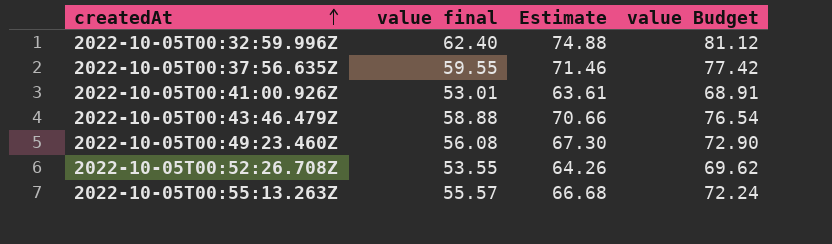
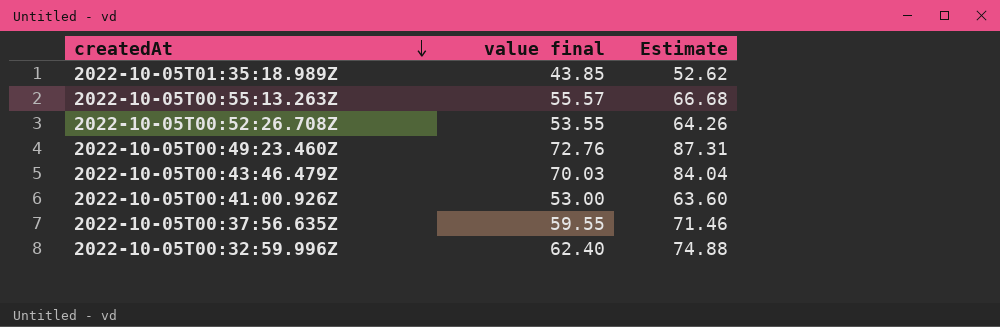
row order: createdAt ascending -> createdAt descending
column value Budget | formula: [value final] * 1.3 -> none
row 2022-10-05T01:35:18.989Z: none -> 43.85 | 52.62
2022-10-05T00:49:23.460Z | value final: 56.08 -> 72.76
2022-10-05T00:49:23.460Z | Estimate: 67.30 -> 87.31
2022-10-05T00:43:46.479Z | value final: 58.88 -> 70.03
2022-10-05T00:43:46.479Z | Estimate: 70.66 -> 84.04
2022-10-05T00:41:00.926Z | value final: 53.01 -> 53.00
2022-10-05T00:41:00.926Z | Estimate: 63.61 -> 63.60

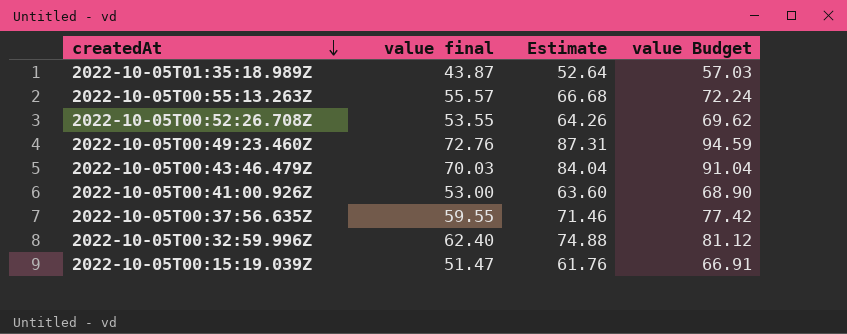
column value Budget | formula: none -> [value final] * 1.3
2022-10-05T01:35:18.989Z | value final: 43.85 -> 43.87
2022-10-05T01:35:18.989Z | Estimate: 52.62 -> 52.64
row 2022-10-05T00:15:19.039Z: none -> 51.47 | 61.76 | 66.91

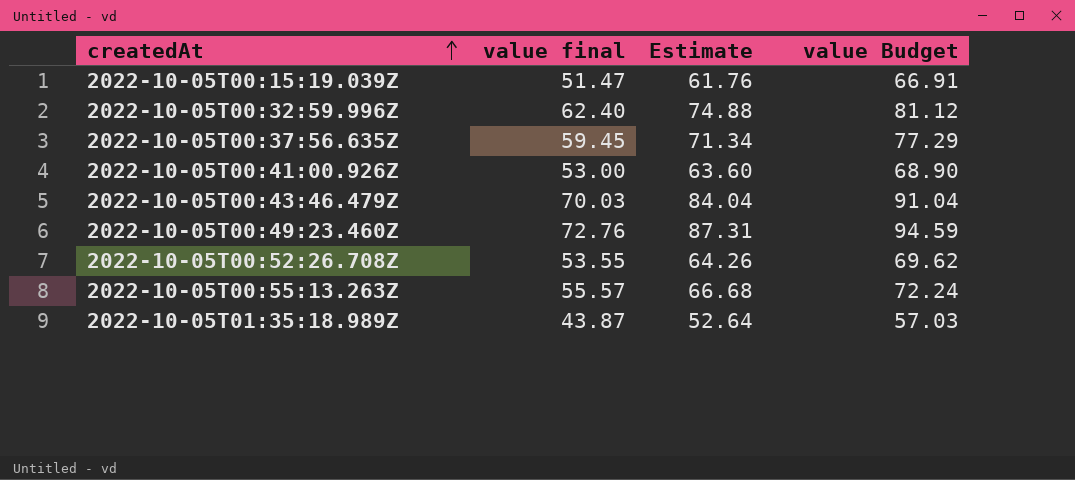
row order: createdAt descending -> createdAt ascending
2022-10-05T00:37:56.635Z | value final: 59.55 -> 59.45
2022-10-05T00:37:56.635Z | Estimate: 71.46 -> 71.34
2022-10-05T00:37:56.635Z | value Budget: 77.42 -> 77.29

